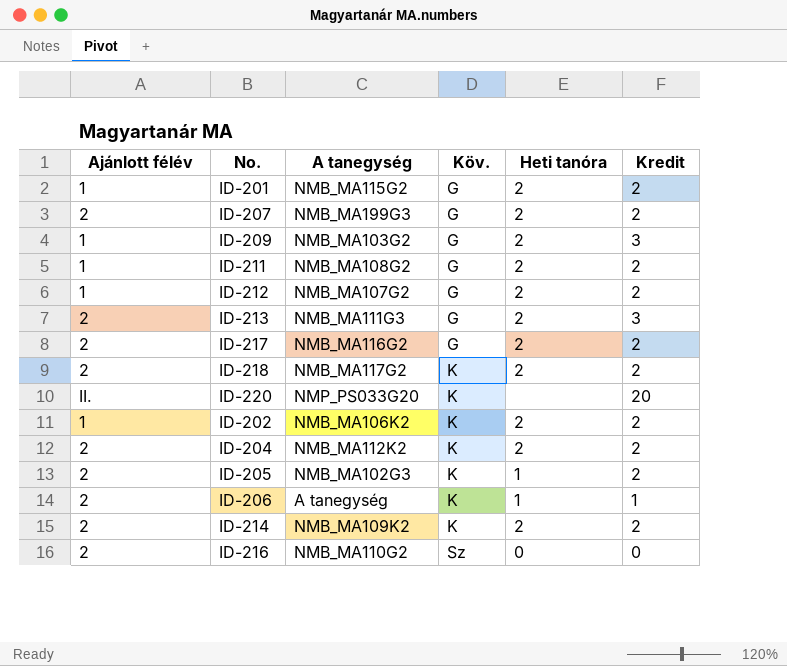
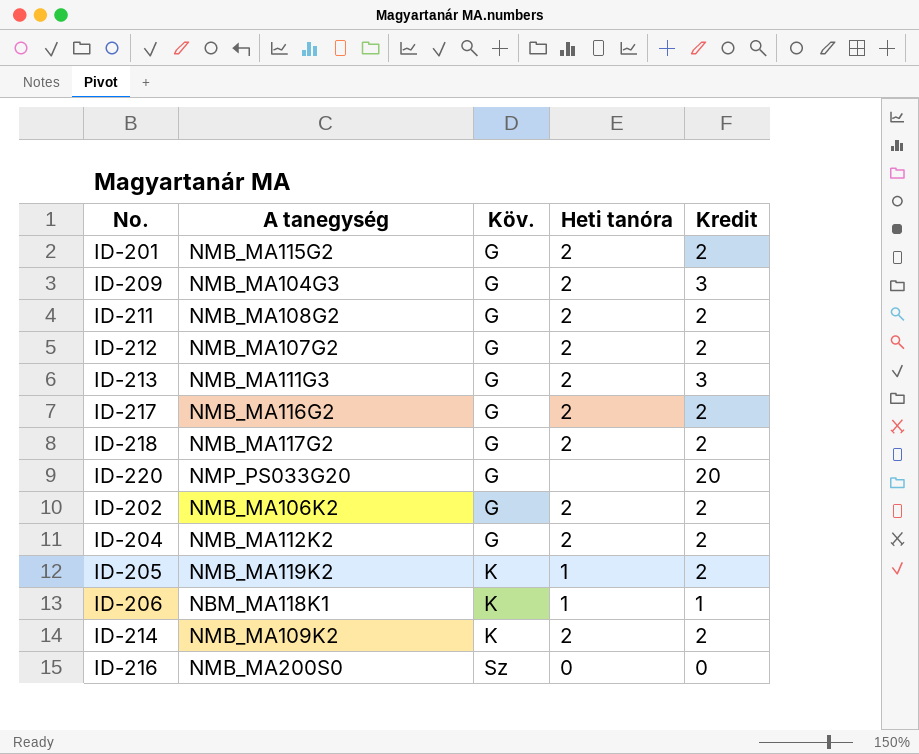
column Ajánlott félév | position: 1 -> none
row ID-207: 2 | NMB_MA199G3 | G | 2 | 2 -> none
ID-209 | A tanegység: NMB_MA103G2 -> NMB_MA104G3
ID-218 | Köv.: K -> G
ID-220 | Köv.: K -> G
ID-202 | Köv.: K -> G
ID-204 | Köv.: K -> G
ID-205 | A tanegység: NMB_MA102G3 -> NMB_MA119K2
ID-206 | A tanegység: A tanegység -> NBM_MA118K1
ID-216 | A tanegység: NMB_MA110G2 -> NMB_MA200S0

